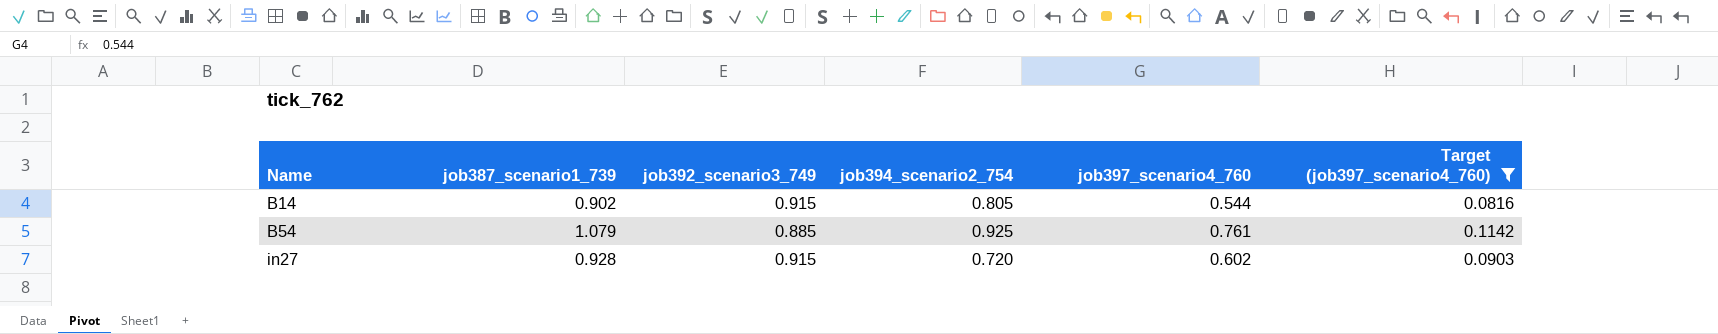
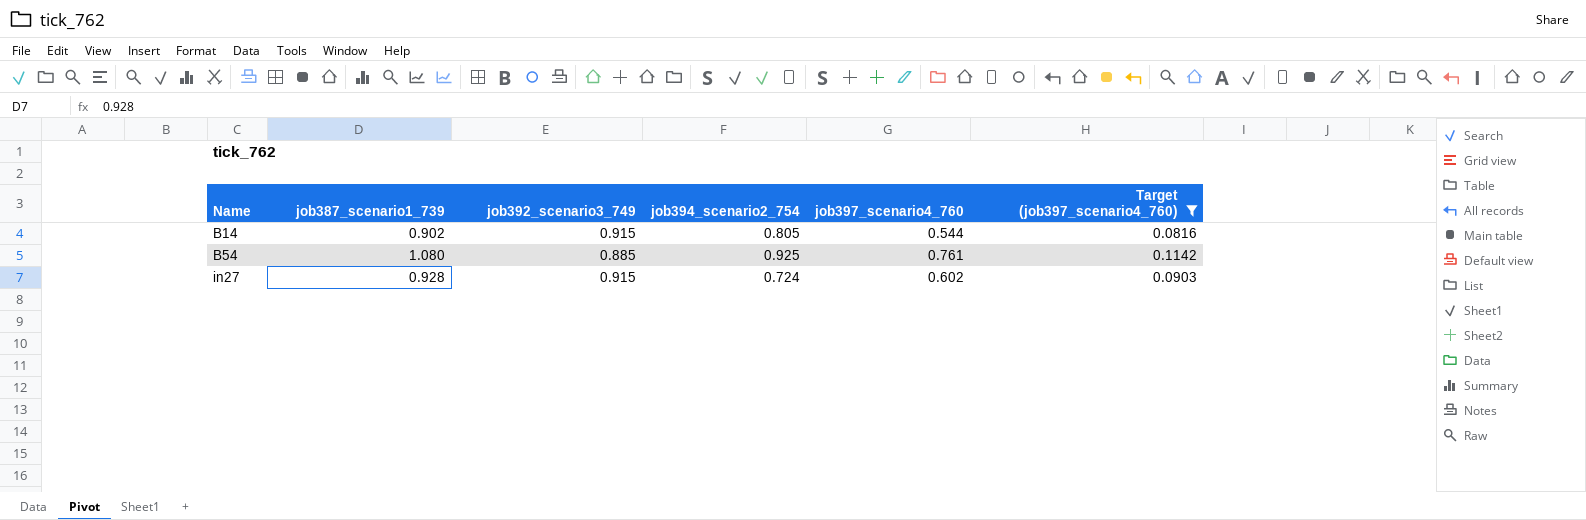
B54 | job387_scenario1_739: 1.079 -> 1.080
in27 | job394_scenario2_754: 0.720 -> 0.724

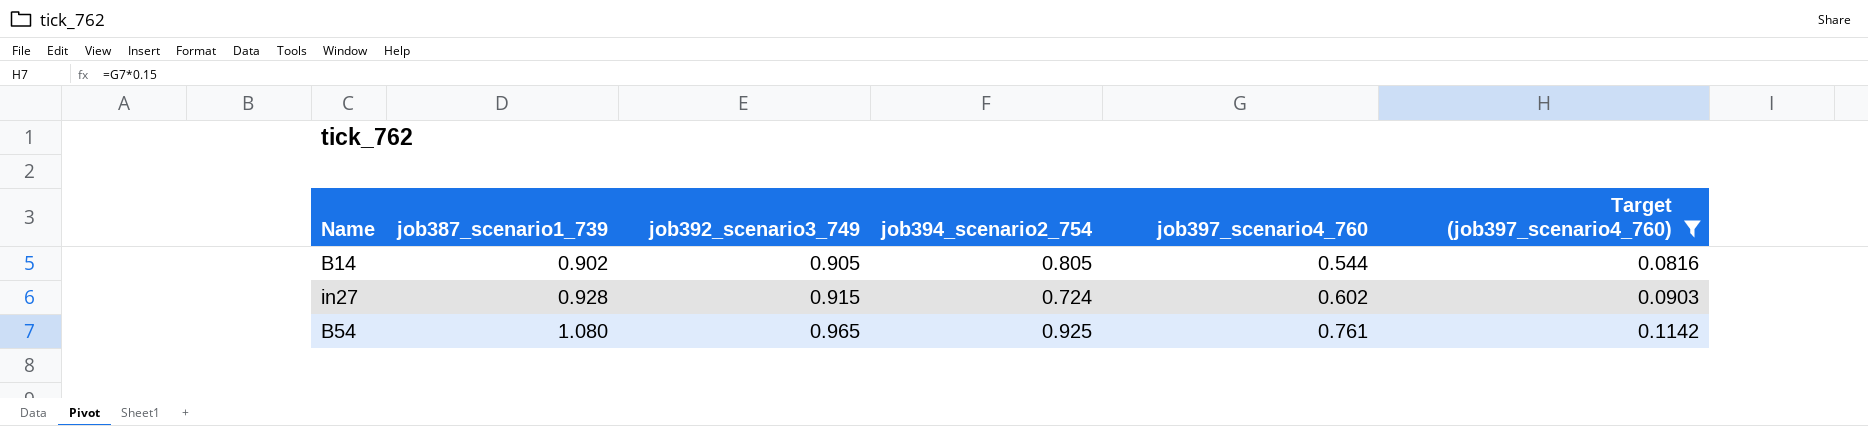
row order: Name ascending -> job387_scenario1_739 ascending
B14 | job392_scenario3_749: 0.915 -> 0.905
B54 | job392_scenario3_749: 0.885 -> 0.965

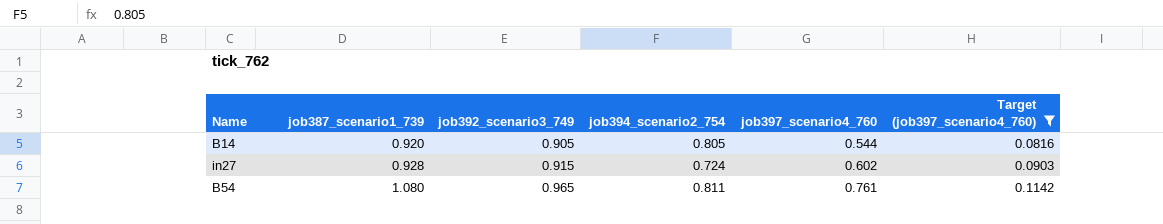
B14 | job387_scenario1_739: 0.902 -> 0.920
B54 | job394_scenario2_754: 0.925 -> 0.811

